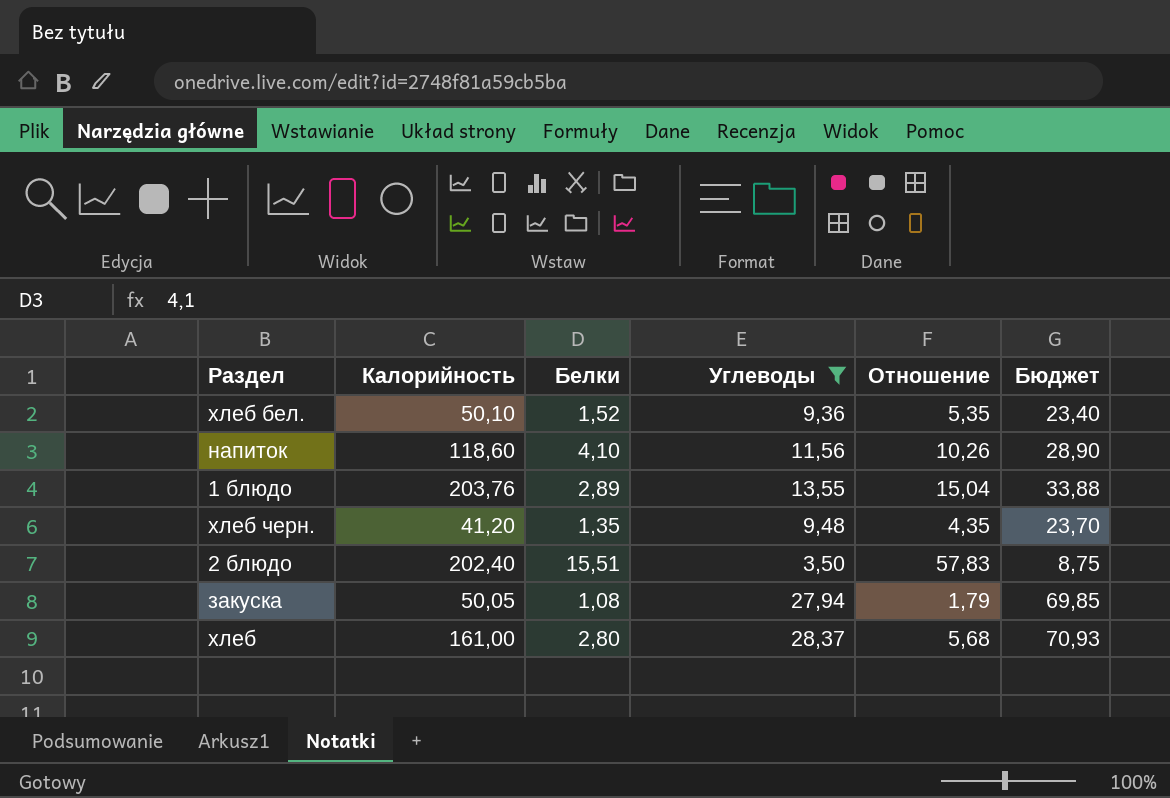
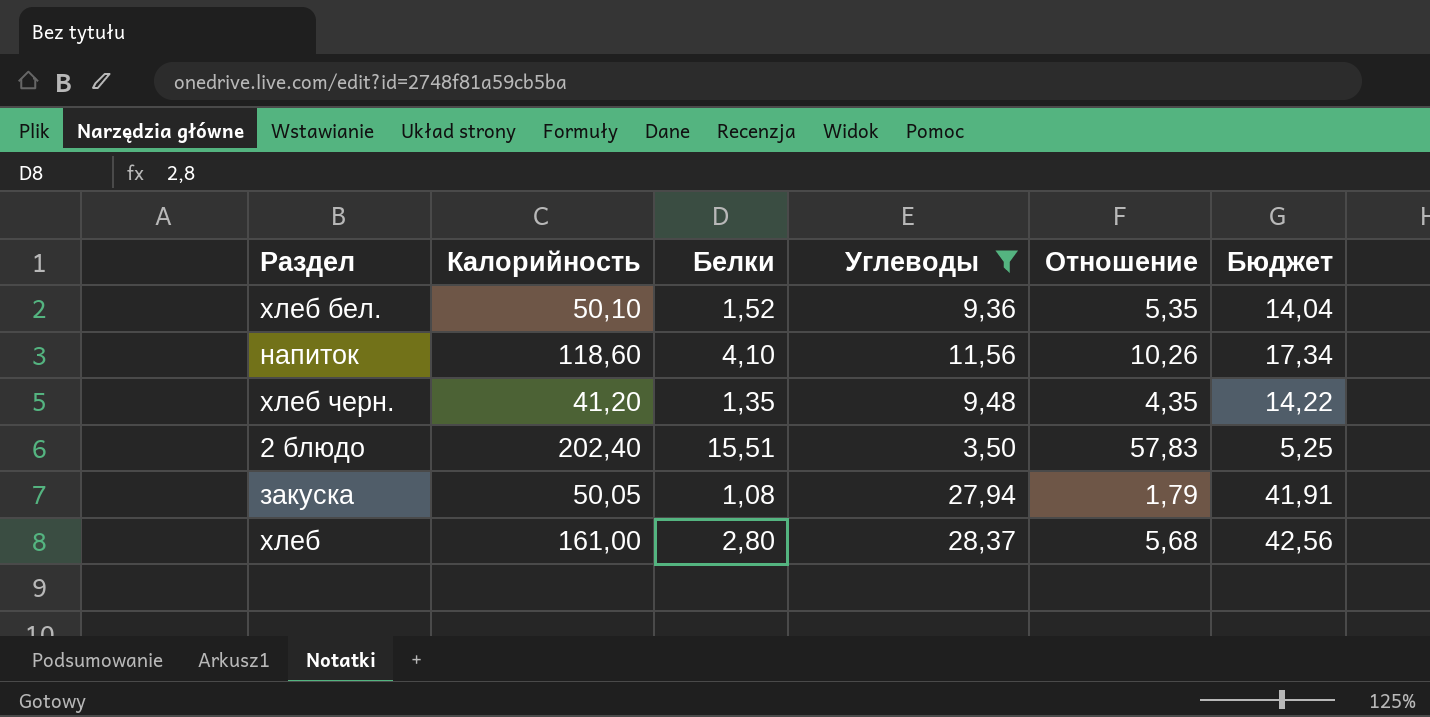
column Бюджет | formula: [Углеводы] * 2,5 -> [Углеводы] * 1,5
row 1 блюдо: 203,76 | 2,89 | 13,55 | 15,04 | 33,88 -> none

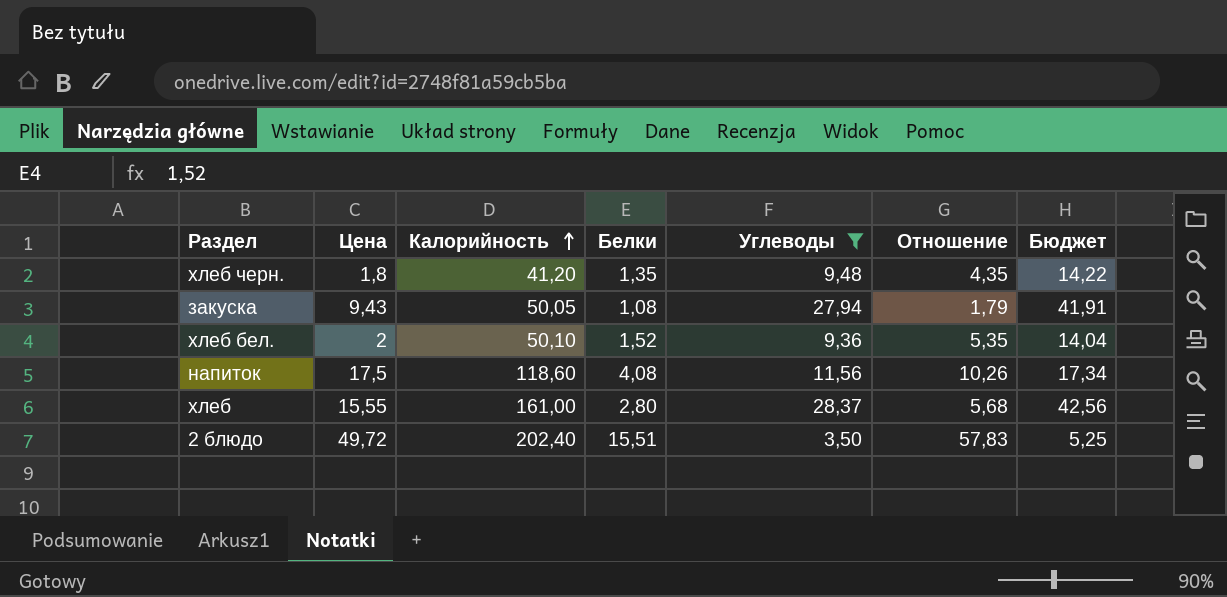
row order: none -> Калорийность ascending
column Цена | position: none -> 2
напиток | Белки: 4,10 -> 4,08

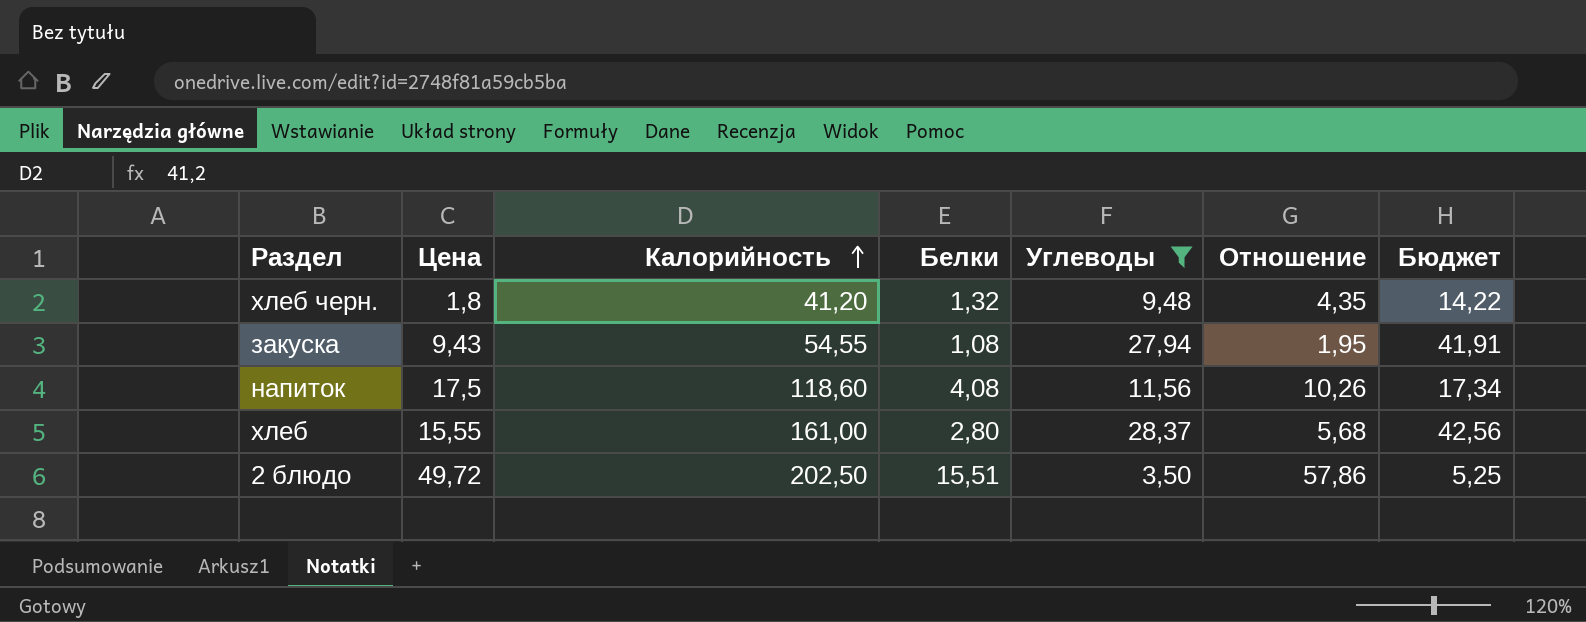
row хлеб бел.: 2 | 50,10 | 1,52 | 9,36 | 5,35 | 14,04 -> none
хлеб черн. | Белки: 1,35 -> 1,32
закуска | Калорийность: 50,05 -> 54,55
закуска | Отношение: 1,79 -> 1,95
2 блюдо | Калорийность: 202,40 -> 202,50
2 блюдо | Отношение: 57,83 -> 57,86

